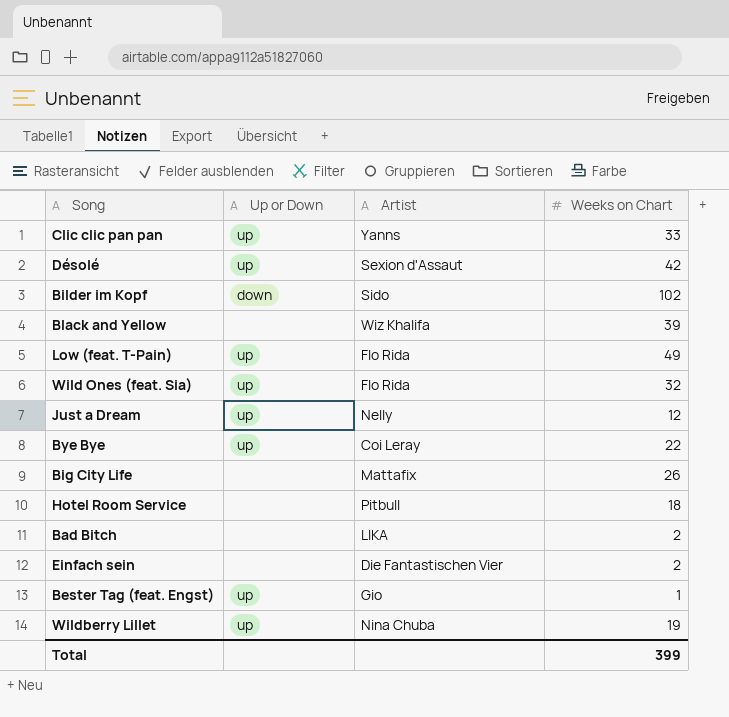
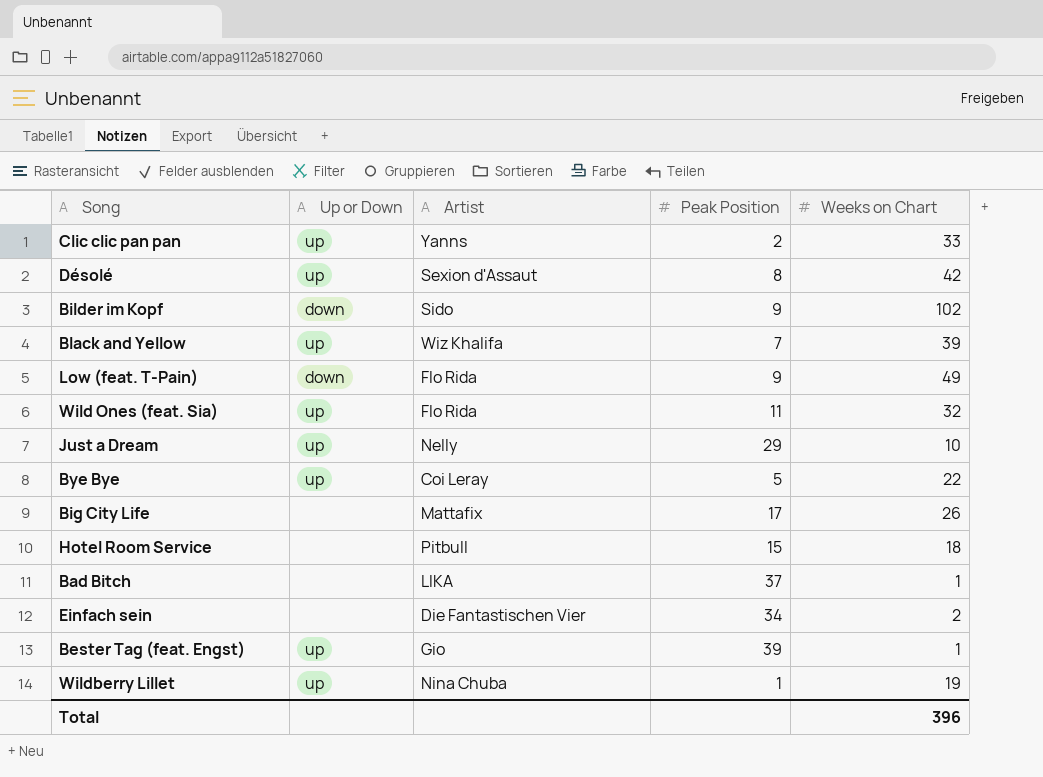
column Peak Position | position: none -> 4
Black and Yellow | Up or Down: none -> up
Low (feat. T-Pain) | Up or Down: up -> down
Just a Dream | Weeks on Chart: 12 -> 10
Bad Bitch | Weeks on Chart: 2 -> 1
Total | Weeks on Chart: 399 -> 396

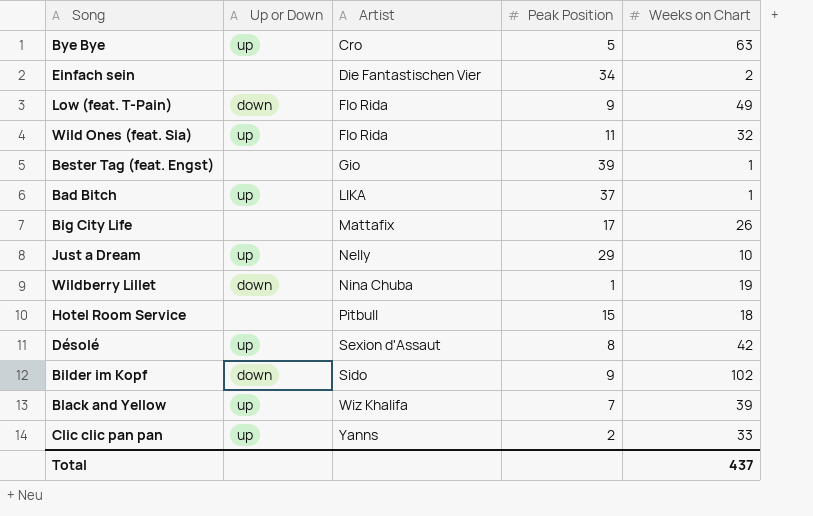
row order: none -> Artist ascending
Bye Bye | Artist: Coi Leray -> Cro
Bye Bye | Weeks on Chart: 22 -> 63
Bester Tag (feat. Engst) | Up or Down: up -> none
Bad Bitch | Up or Down: none -> up
Wildberry Lillet | Up or Down: up -> down
Total | Weeks on Chart: 396 -> 437

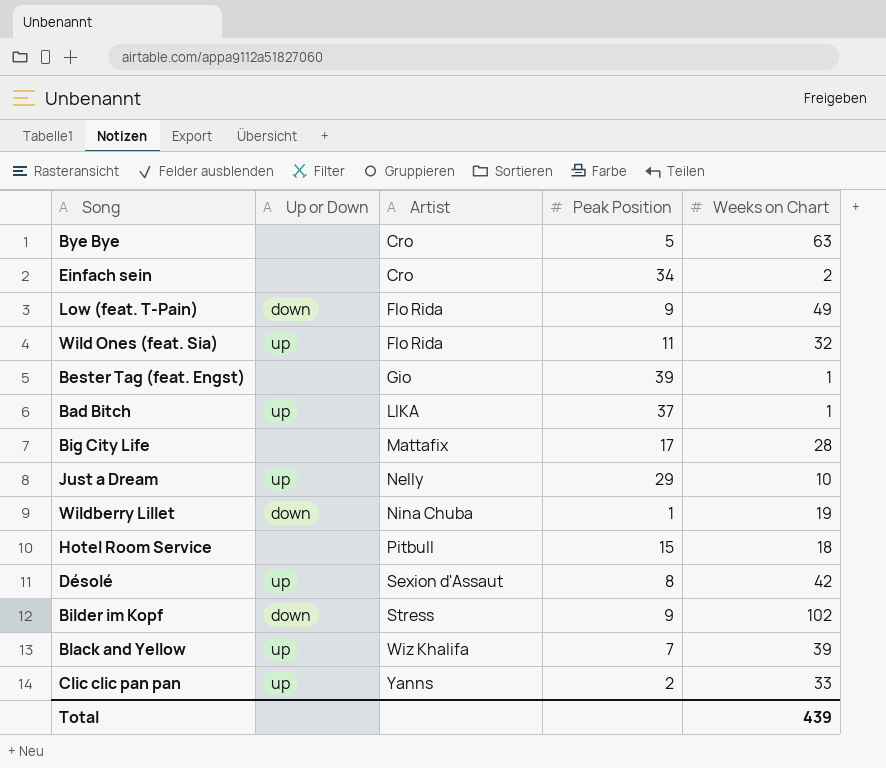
Bye Bye | Up or Down: up -> none
Einfach sein | Artist: Die Fantastischen Vier -> Cro
Big City Life | Weeks on Chart: 26 -> 28
Bilder im Kopf | Artist: Sido -> Stress
Total | Weeks on Chart: 437 -> 439

